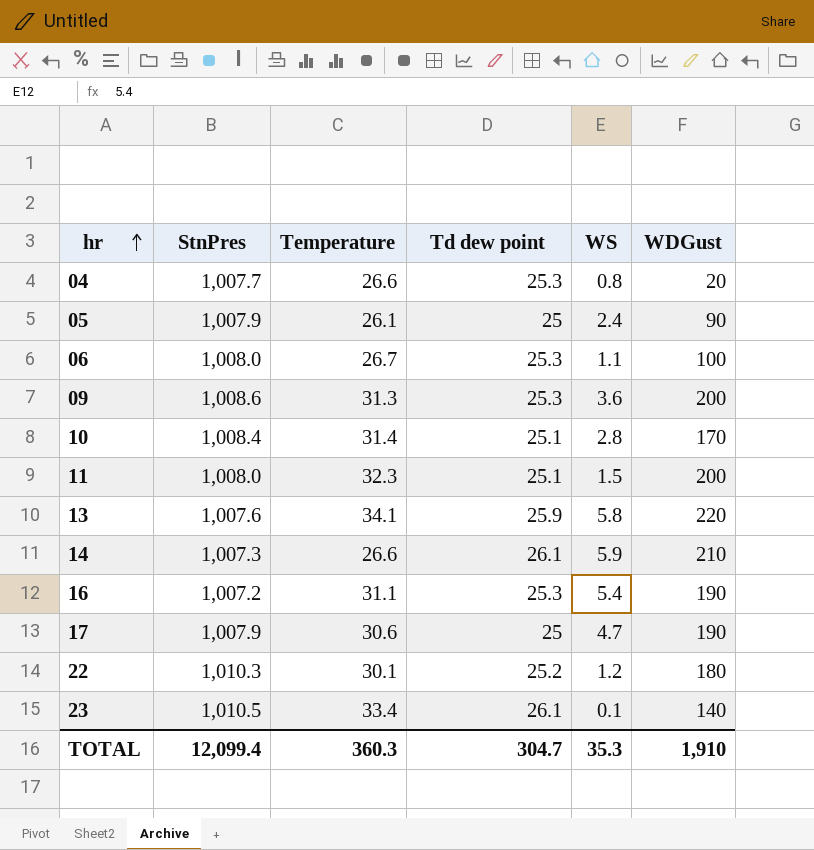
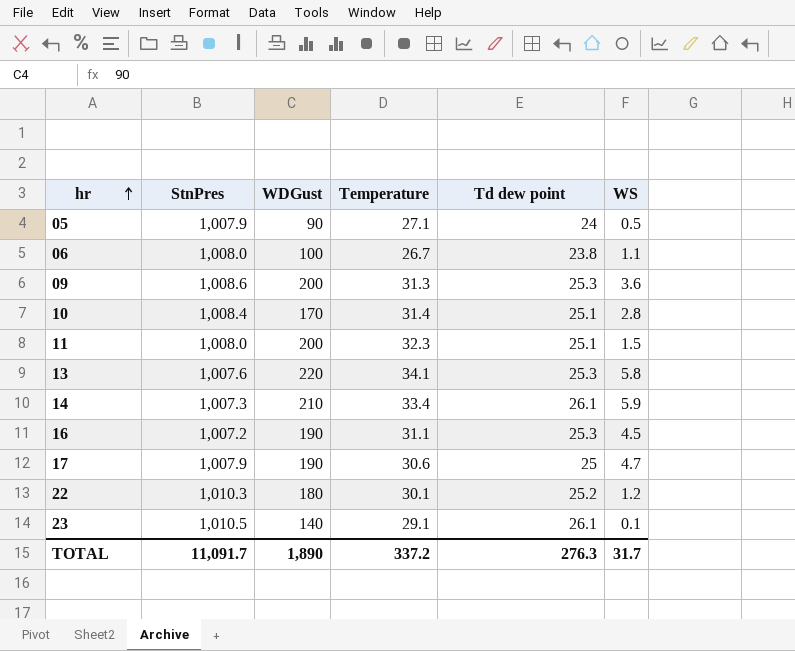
column WDGust | position: 6 -> 3
row 04: 1,007.7 | 26.6 | 25.3 | 0.8 | 20 -> none
05 | Temperature: 26.1 -> 27.1
05 | Td dew point: 25 -> 24
05 | WS: 2.4 -> 0.5
06 | Td dew point: 25.3 -> 23.8
13 | Td dew point: 25.9 -> 25.3
14 | Temperature: 26.6 -> 33.4
16 | WS: 5.4 -> 4.5
23 | Temperature: 33.4 -> 29.1
TOTAL | StnPres: 12,099.4 -> 11,091.7
TOTAL | WDGust: 1,910 -> 1,890
TOTAL | Temperature: 360.3 -> 337.2
TOTAL | Td dew point: 304.7 -> 276.3
TOTAL | WS: 35.3 -> 31.7

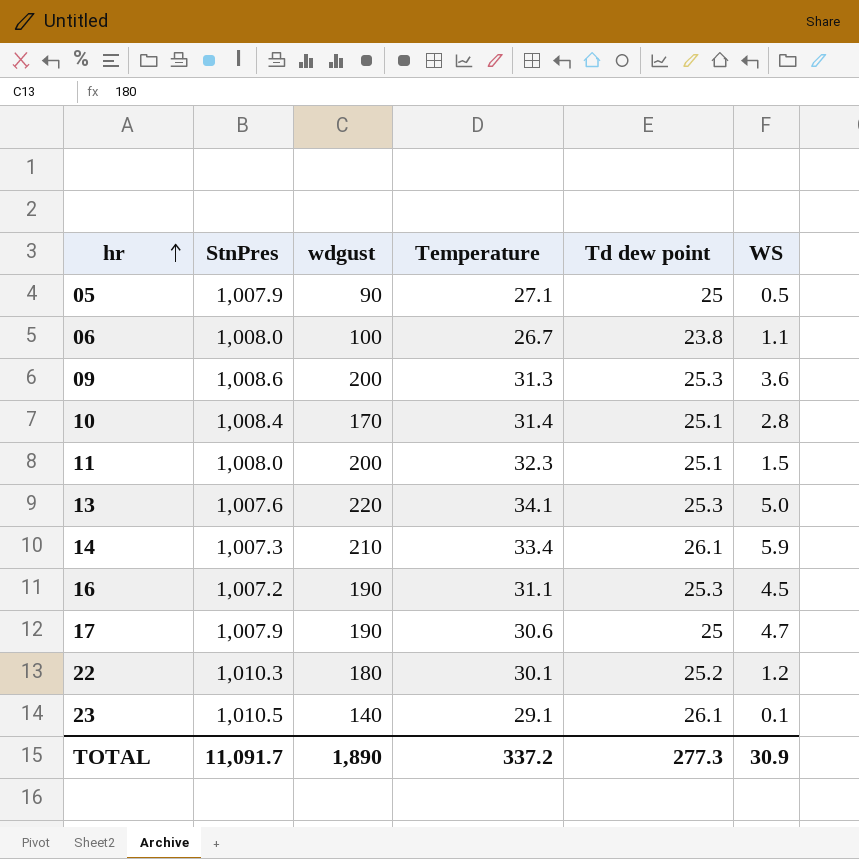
column name: WDGust -> wdgust
05 | Td dew point: 24 -> 25
13 | WS: 5.8 -> 5.0
TOTAL | Td dew point: 276.3 -> 277.3
TOTAL | WS: 31.7 -> 30.9

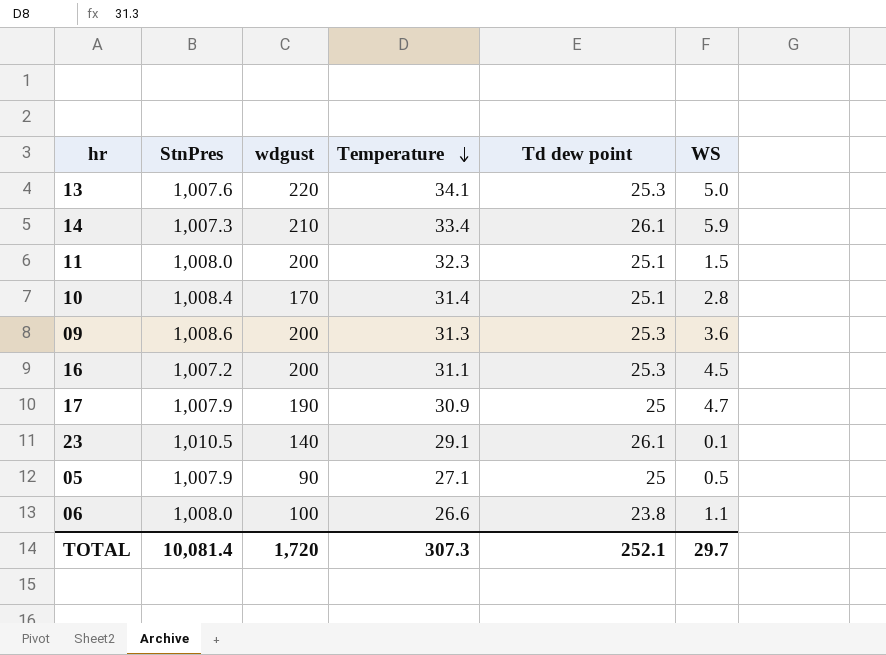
row order: hr ascending -> Temperature descending
row 22: 1,010.3 | 180 | 30.1 | 25.2 | 1.2 -> none
16 | wdgust: 190 -> 200
17 | Temperature: 30.6 -> 30.9
06 | Temperature: 26.7 -> 26.6
TOTAL | StnPres: 11,091.7 -> 10,081.4
TOTAL | wdgust: 1,890 -> 1,720
TOTAL | Temperature: 337.2 -> 307.3
TOTAL | Td dew point: 277.3 -> 252.1
TOTAL | WS: 30.9 -> 29.7

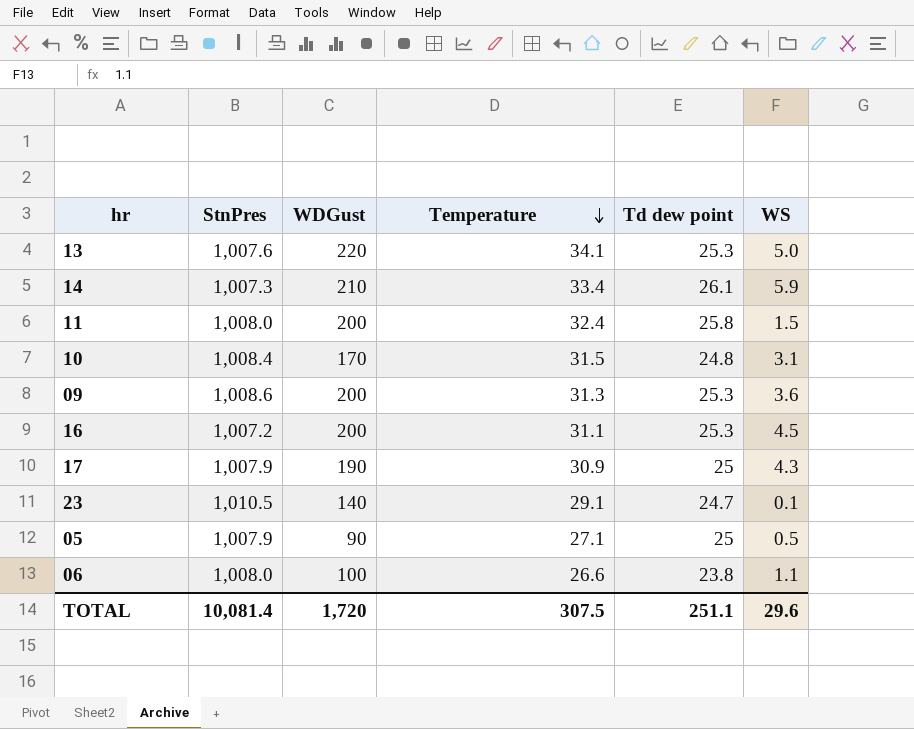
column name: wdgust -> WDGust
11 | Temperature: 32.3 -> 32.4
11 | Td dew point: 25.1 -> 25.8
10 | Temperature: 31.4 -> 31.5
10 | Td dew point: 25.1 -> 24.8
10 | WS: 2.8 -> 3.1
17 | WS: 4.7 -> 4.3
23 | Td dew point: 26.1 -> 24.7
TOTAL | Temperature: 307.3 -> 307.5
TOTAL | Td dew point: 252.1 -> 251.1
TOTAL | WS: 29.7 -> 29.6

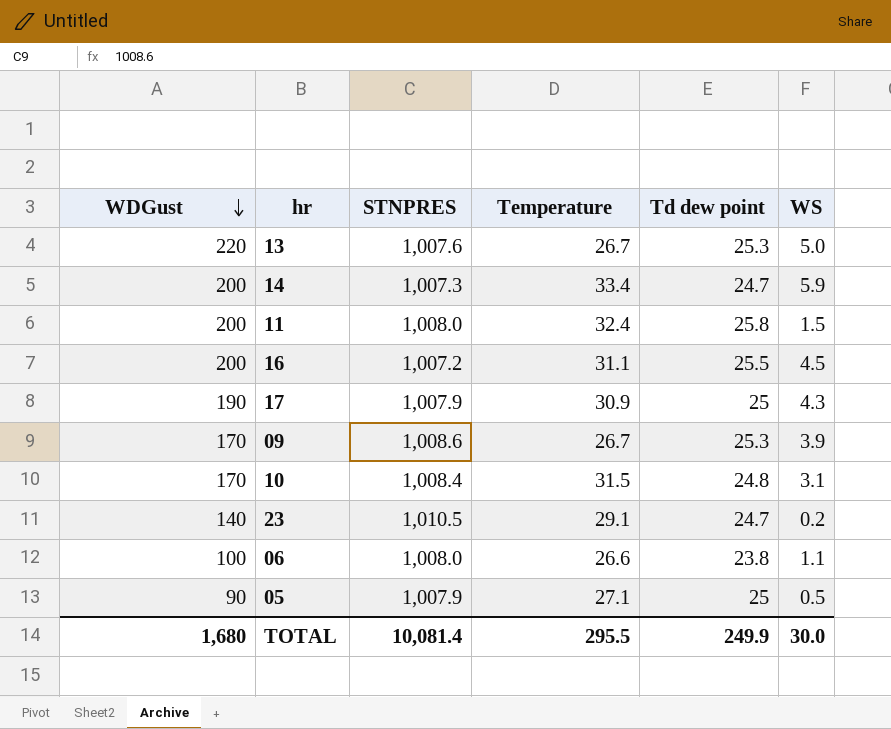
row order: Temperature descending -> WDGust descending
column WDGust | position: 3 -> 1
column name: StnPres -> STNPRES
13 | Temperature: 34.1 -> 26.7
14 | WDGust: 210 -> 200
14 | Td dew point: 26.1 -> 24.7
16 | Td dew point: 25.3 -> 25.5
09 | WDGust: 200 -> 170
09 | Temperature: 31.3 -> 26.7
09 | WS: 3.6 -> 3.9
23 | WS: 0.1 -> 0.2
TOTAL | WDGust: 1,720 -> 1,680
TOTAL | Temperature: 307.5 -> 295.5
TOTAL | Td dew point: 251.1 -> 249.9
TOTAL | WS: 29.6 -> 30.0

